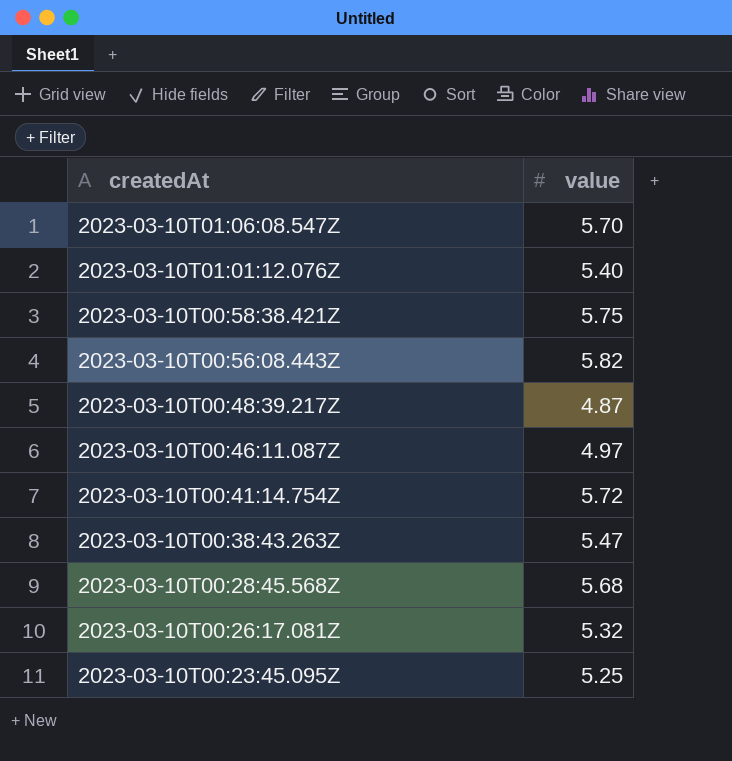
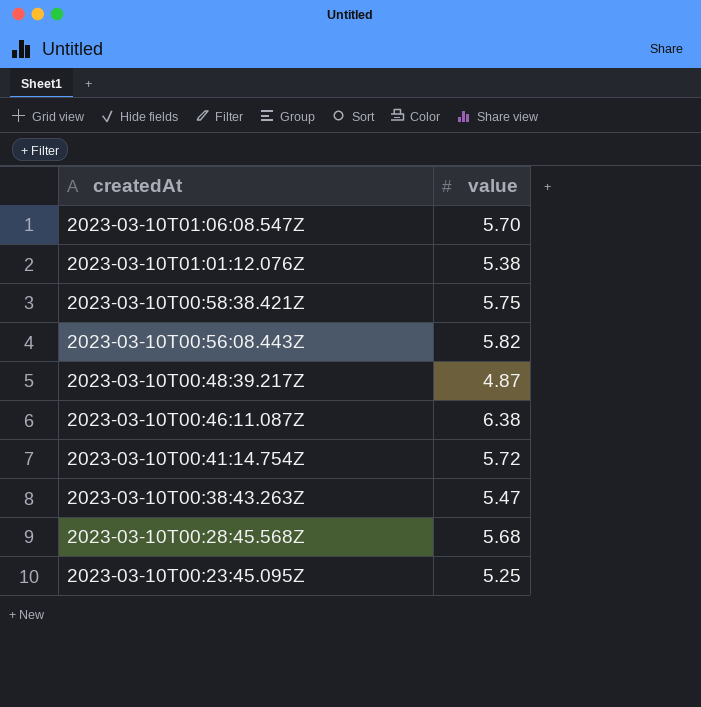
row 2023-03-10T00:26:17.081Z: 5.32 -> none
2023-03-10T01:01:12.076Z | value: 5.40 -> 5.38
2023-03-10T00:46:11.087Z | value: 4.97 -> 6.38

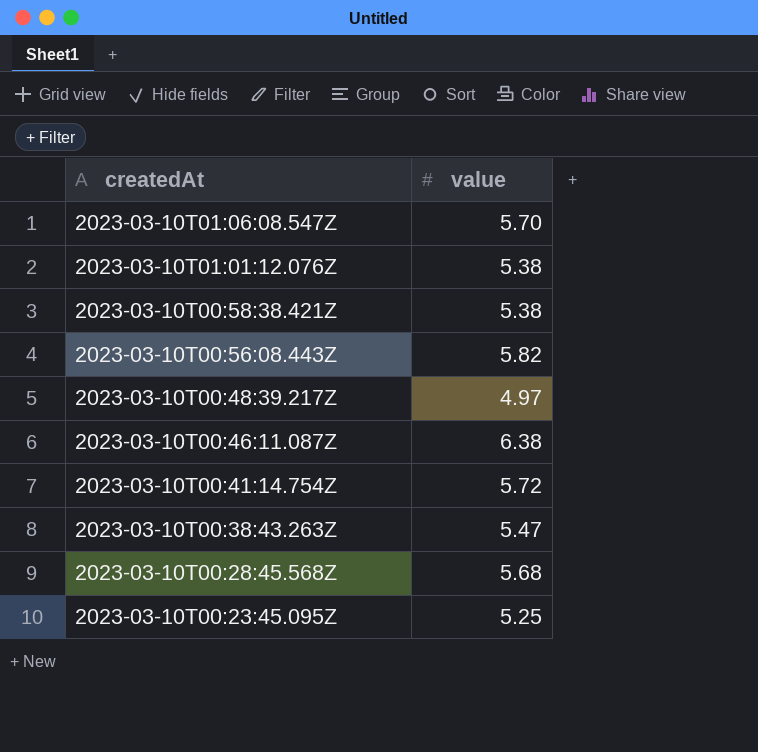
2023-03-10T00:58:38.421Z | value: 5.75 -> 5.38
2023-03-10T00:48:39.217Z | value: 4.87 -> 4.97

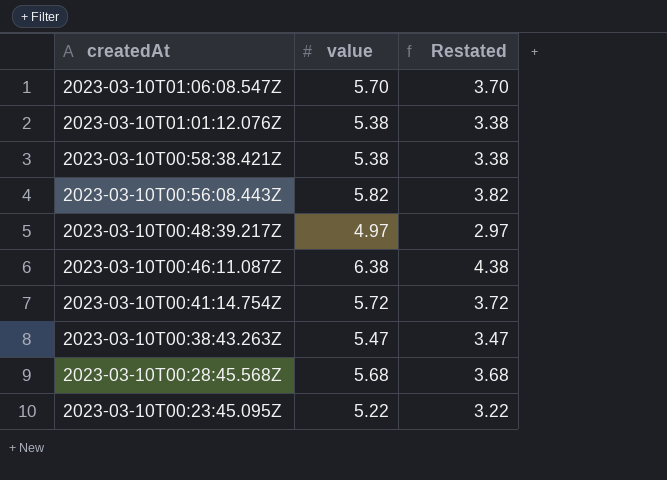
column Restated | formula: none -> [value] - 2
2023-03-10T00:23:45.095Z | value: 5.25 -> 5.22

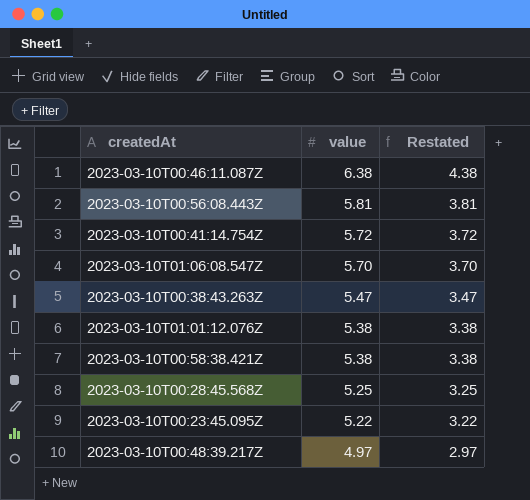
row order: createdAt descending -> value descending
2023-03-10T00:56:08.443Z | value: 5.82 -> 5.81
2023-03-10T00:56:08.443Z | Restated: 3.82 -> 3.81
2023-03-10T00:28:45.568Z | value: 5.68 -> 5.25
2023-03-10T00:28:45.568Z | Restated: 3.68 -> 3.25

